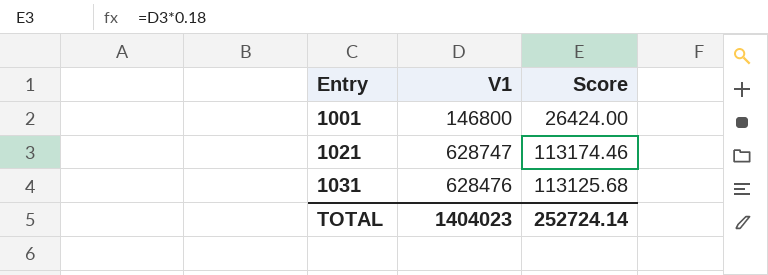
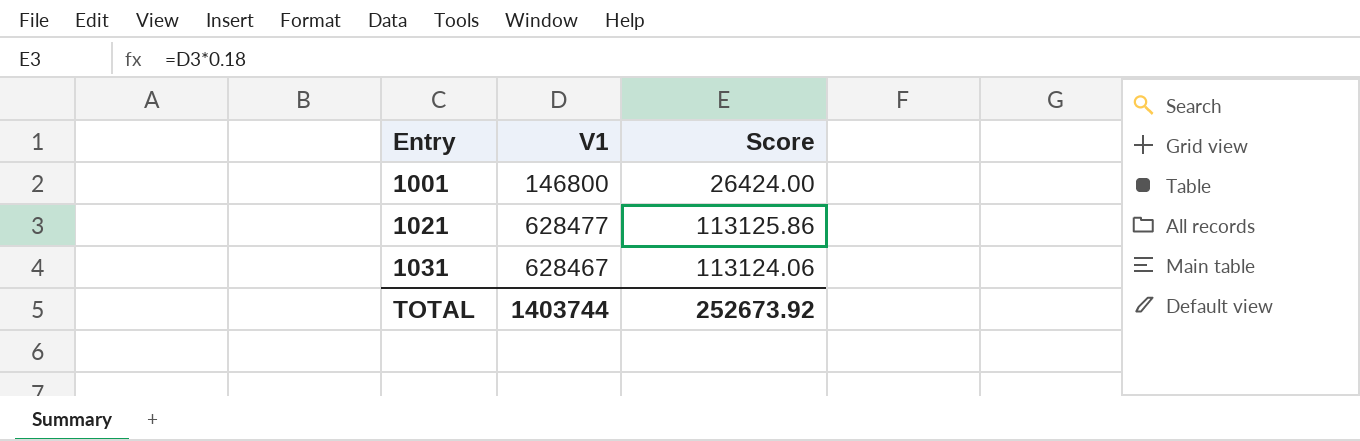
1021 | V1: 628747 -> 628477
1021 | Score: 113174.46 -> 113125.86
1031 | V1: 628476 -> 628467
1031 | Score: 113125.68 -> 113124.06
TOTAL | V1: 1404023 -> 1403744
TOTAL | Score: 252724.14 -> 252673.92

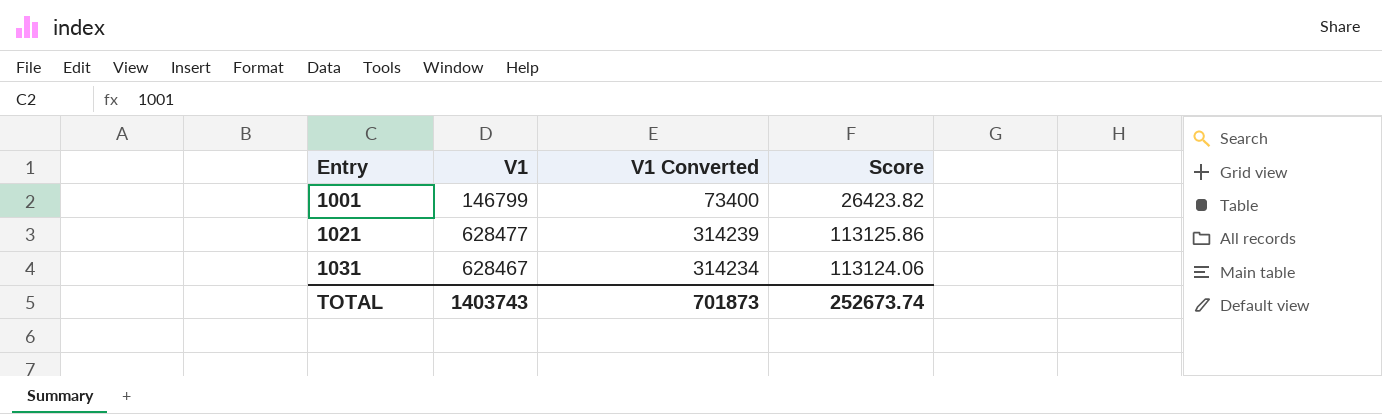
column V1 Converted | formula: none -> [V1] * 0.5
1001 | V1: 146800 -> 146799
1001 | Score: 26424.00 -> 26423.82
TOTAL | V1: 1403744 -> 1403743
TOTAL | Score: 252673.92 -> 252673.74

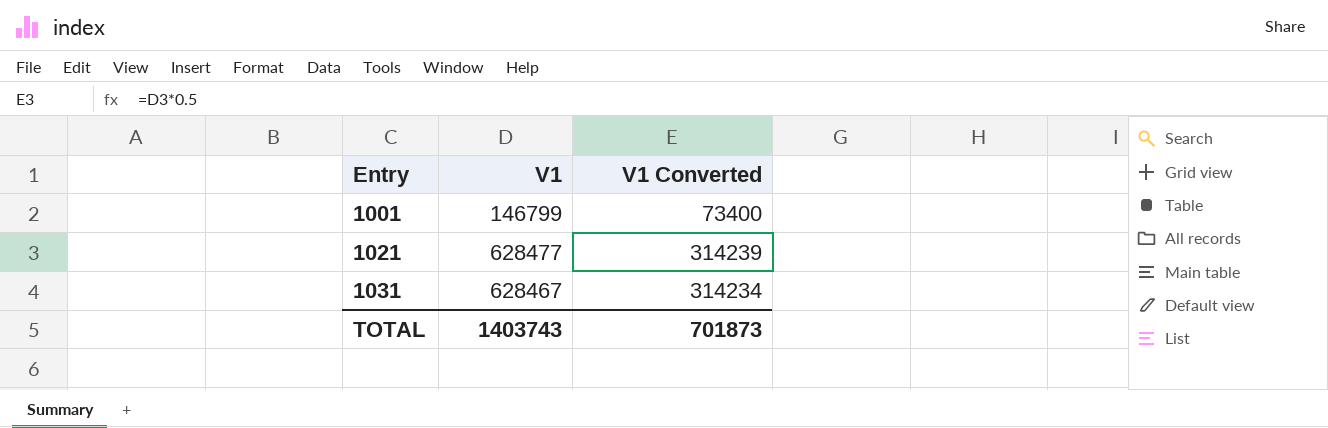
column Score | formula: [V1] * 0.18 -> none

